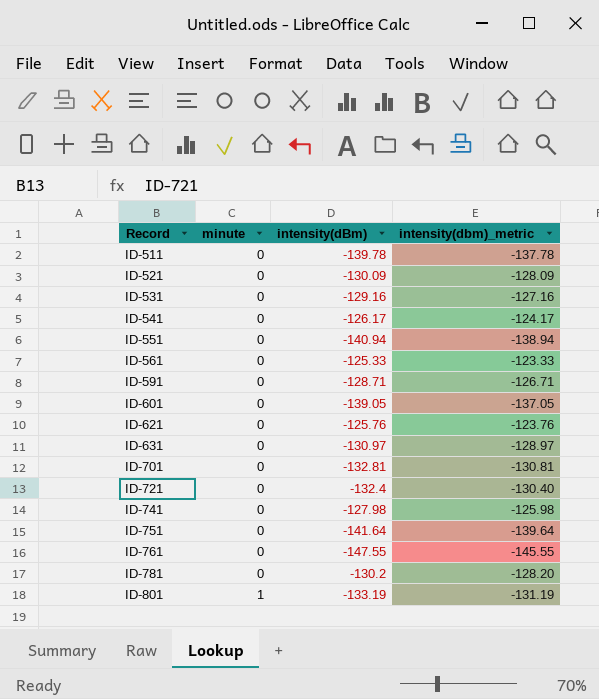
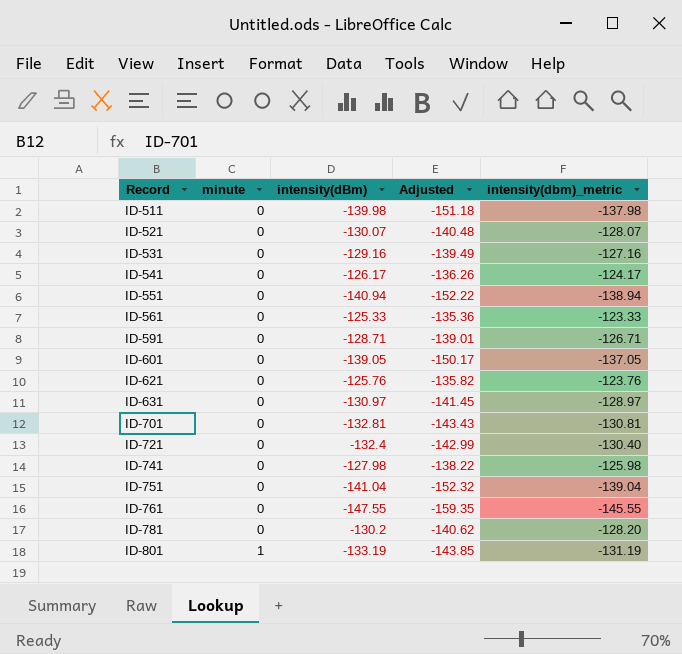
column Adjusted | formula: none -> [intensity(dBm)] * 1.08
ID-511 | intensity(dBm): -139.78 -> -139.98
ID-511 | intensity(dbm)_metric: -137.78 -> -137.98
ID-521 | intensity(dBm): -130.09 -> -130.07
ID-521 | intensity(dbm)_metric: -128.09 -> -128.07
ID-751 | intensity(dBm): -141.64 -> -141.04
ID-751 | intensity(dbm)_metric: -139.64 -> -139.04

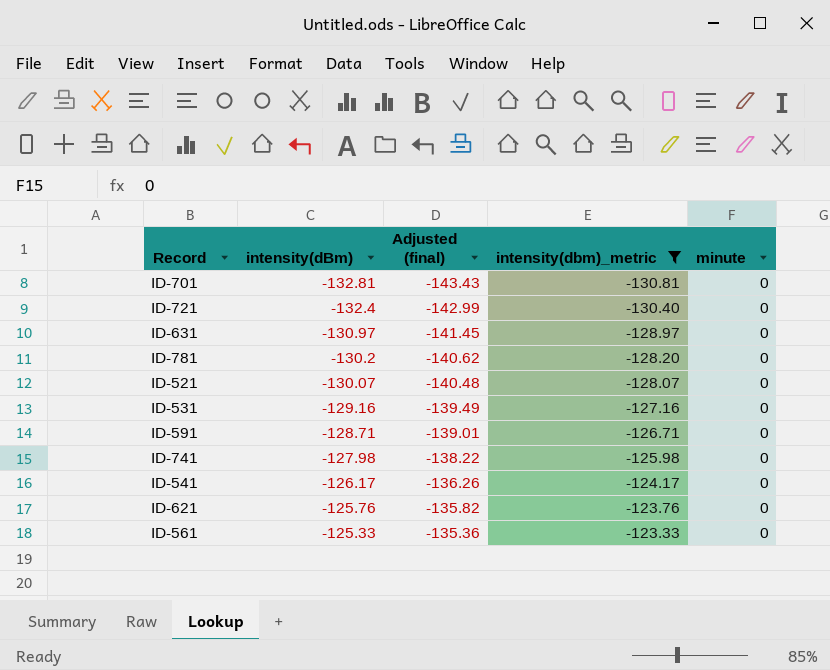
filter: none -> intensity(dbm)_metric >= -130.81
row order: Record ascending -> intensity(dBm) ascending
column name: Adjusted -> Adjusted (final)
column minute | position: 2 -> 5

